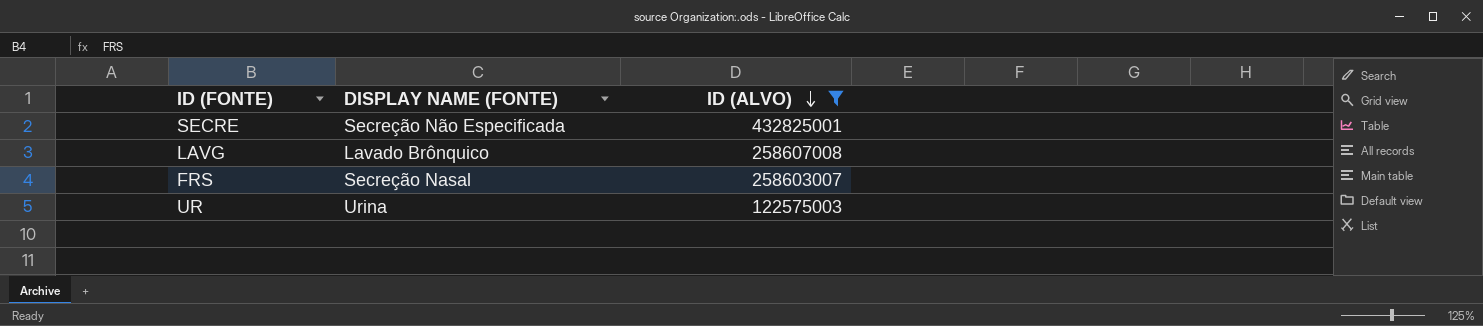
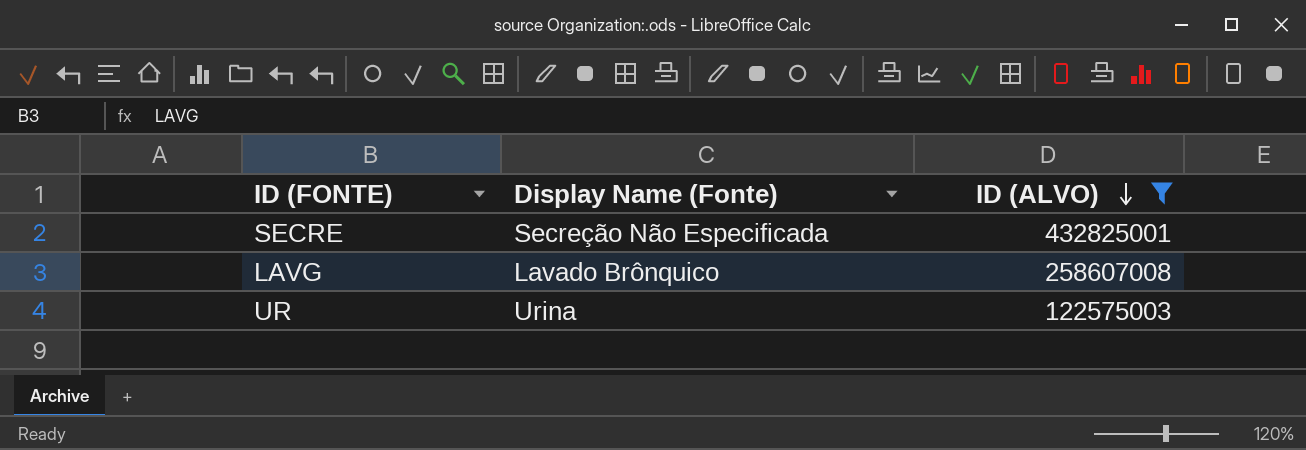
column name: DISPLAY NAME (FONTE) -> Display Name (Fonte)
row FRS: Secreção Nasal | 258603007 -> none

